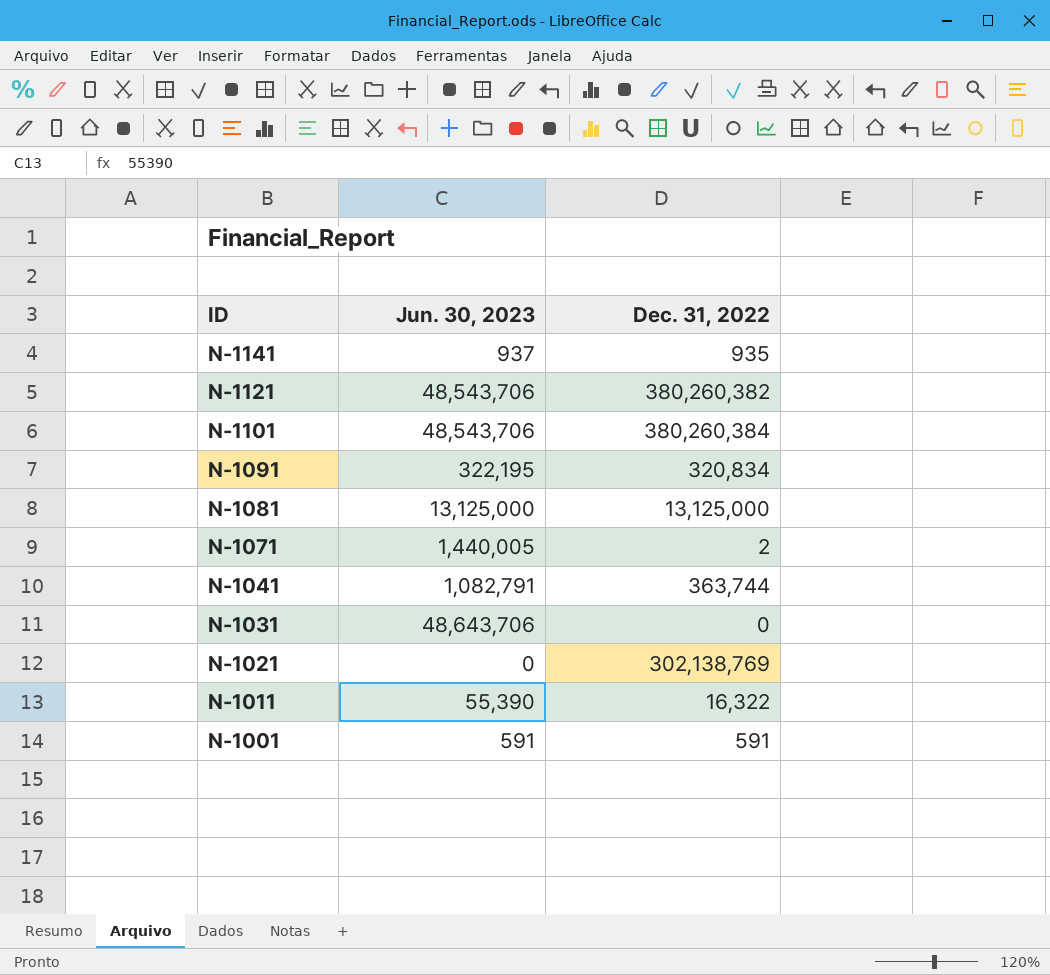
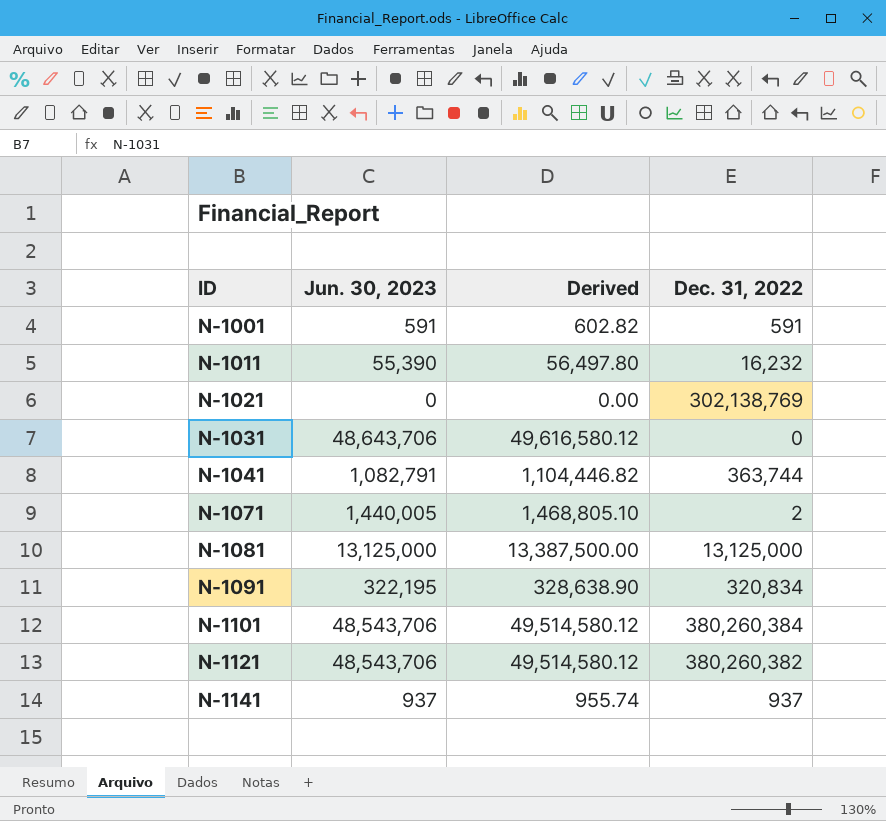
row order: ID descending -> ID ascending
column Derived | formula: none -> [Jun. 30, 2023] * 1.02
N-1011 | Dec. 31, 2022: 16,322 -> 16,232
N-1141 | Dec. 31, 2022: 935 -> 937

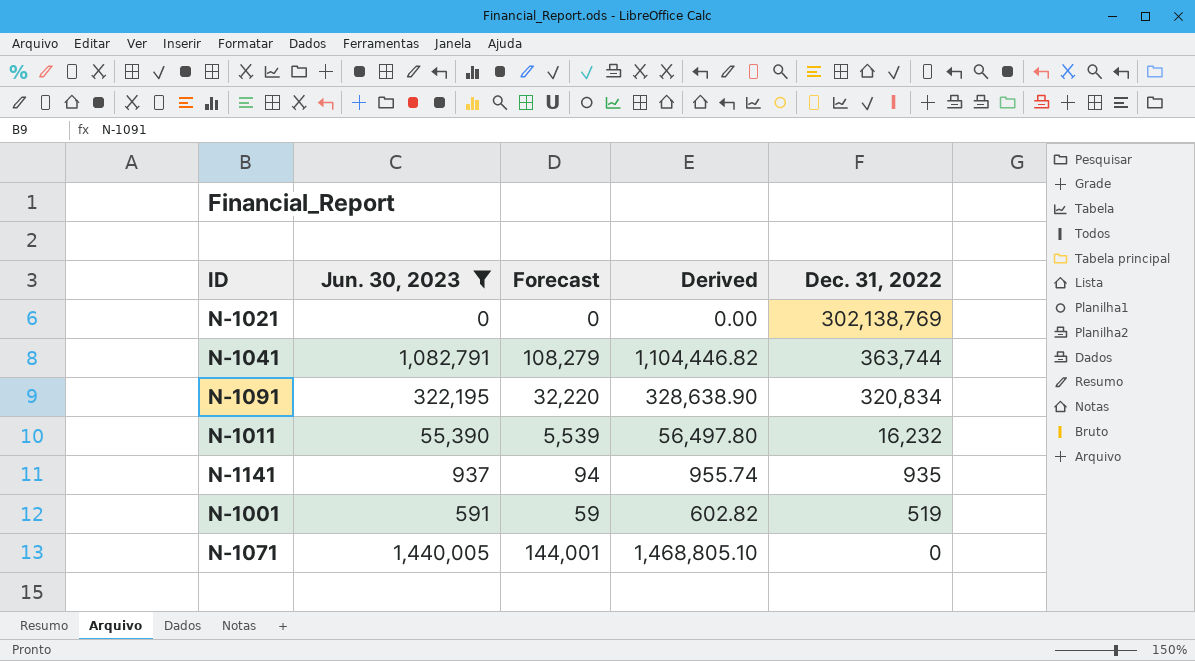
filter: none -> Jun. 30, 2023 <= 1,440,005
row order: ID ascending -> Dec. 31, 2022 descending
column Forecast | formula: none -> [Jun. 30, 2023] * 0.1
N-1141 | Dec. 31, 2022: 937 -> 935
N-1001 | Dec. 31, 2022: 591 -> 519
N-1071 | Dec. 31, 2022: 2 -> 0

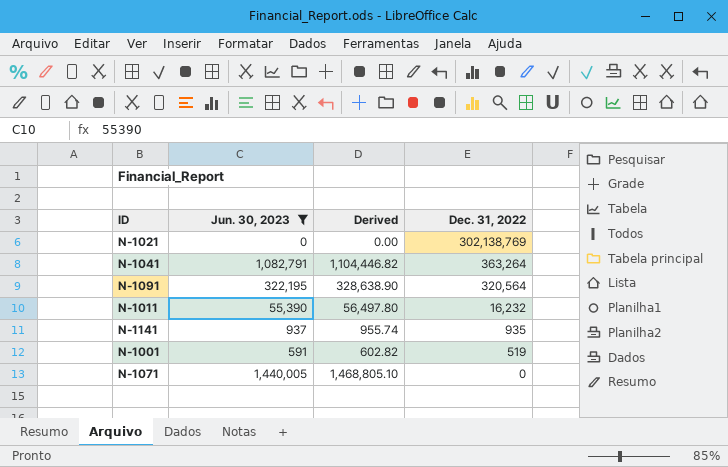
column Forecast | formula: [Jun. 30, 2023] * 0.1 -> none
N-1041 | Dec. 31, 2022: 363,744 -> 363,264
N-1091 | Dec. 31, 2022: 320,834 -> 320,564

